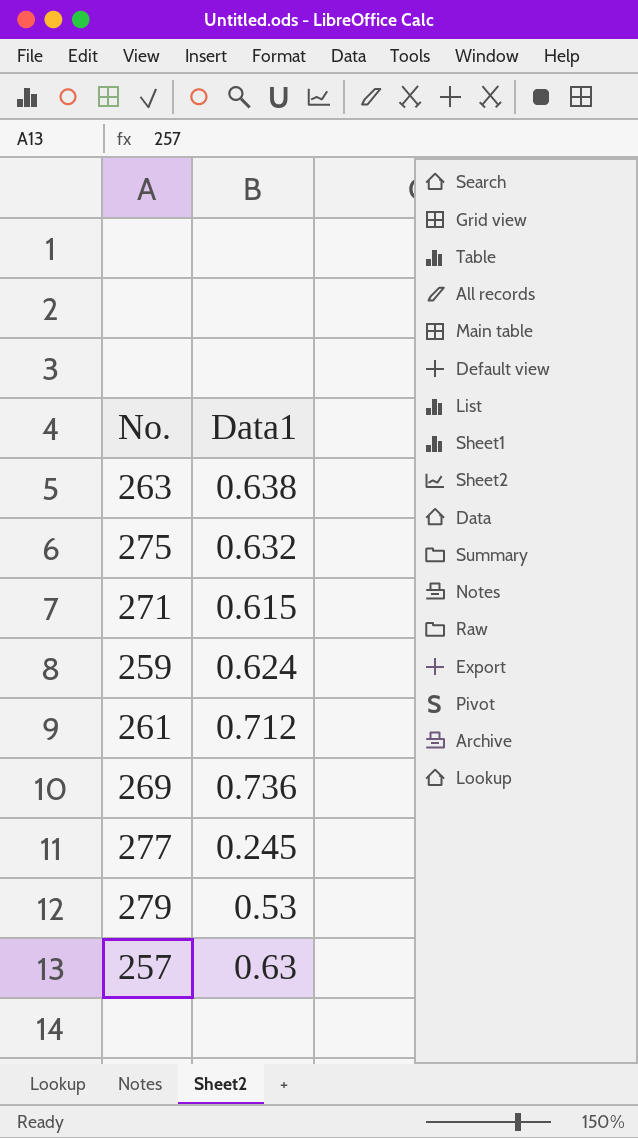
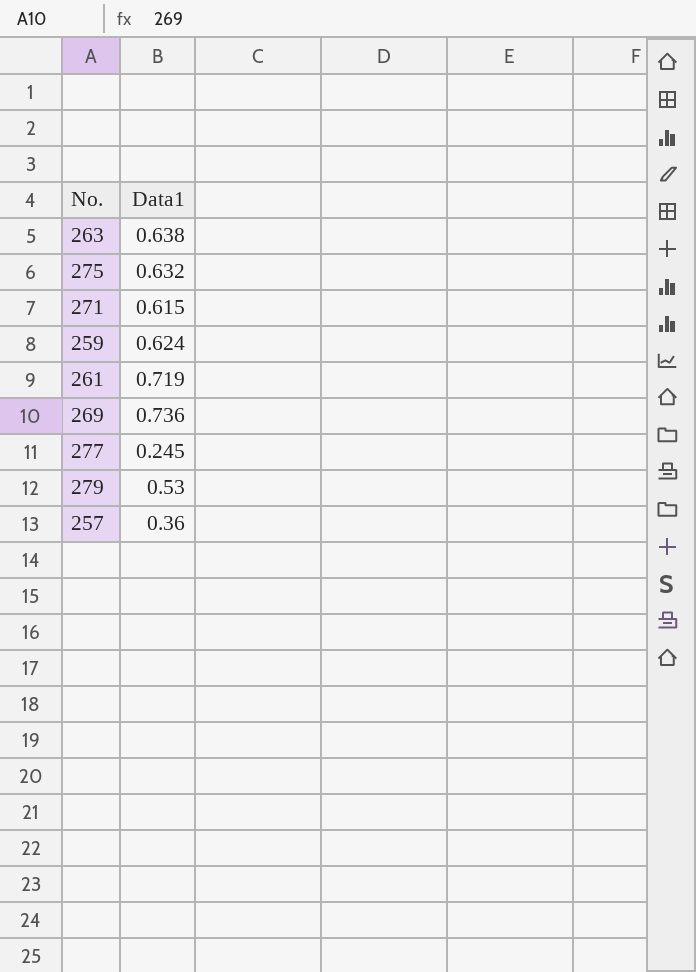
261 | Data1: 0.712 -> 0.719
257 | Data1: 0.63 -> 0.36

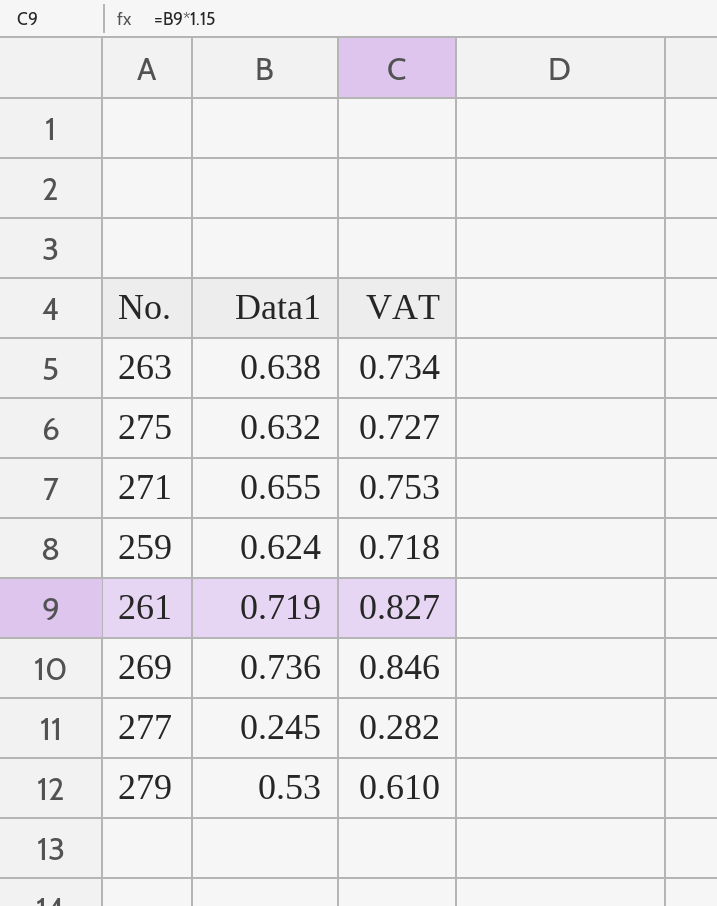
column VAT | formula: none -> [Data1] * 1.15
row 257: 0.36 -> none
271 | Data1: 0.615 -> 0.655

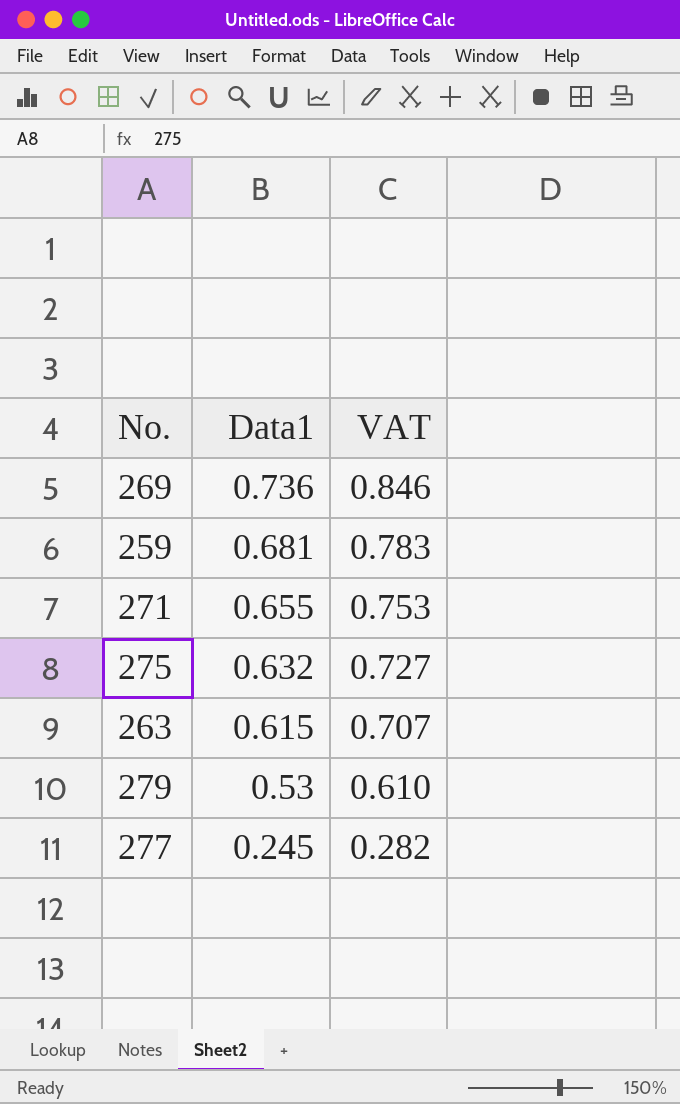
row order: none -> Data1 descending
row 261: 0.719 | 0.827 -> none
259 | Data1: 0.624 -> 0.681
259 | VAT: 0.718 -> 0.783
263 | Data1: 0.638 -> 0.615
263 | VAT: 0.734 -> 0.707

